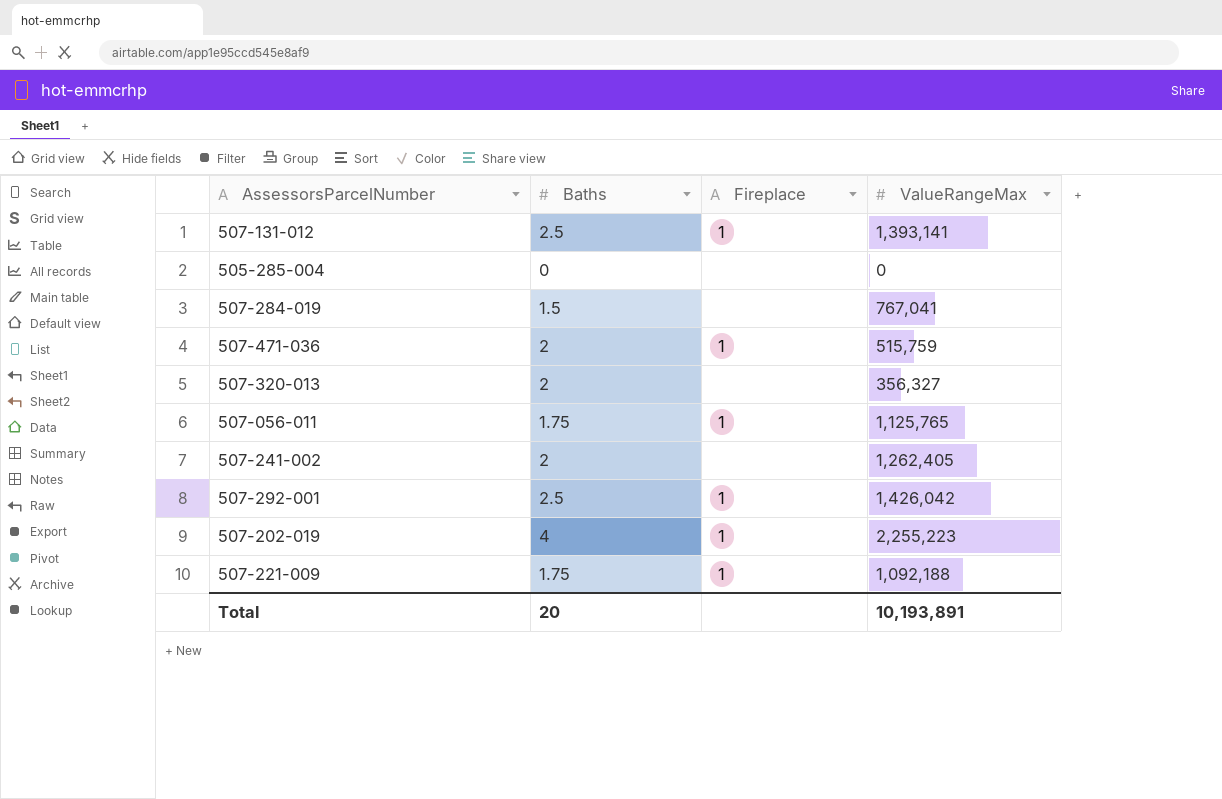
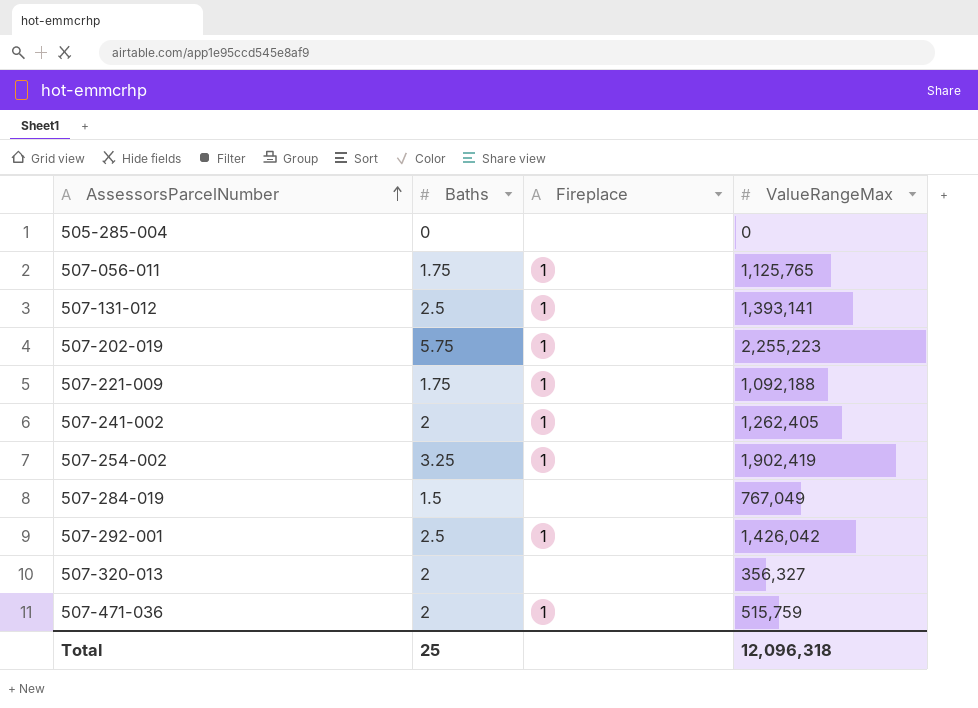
row order: none -> AssessorsParcelNumber ascending
507-202-019 | Baths: 4 -> 5.75
507-241-002 | Fireplace: none -> 1
row 507-254-002: none -> 3.25 | 1 | 1,902,419
507-284-019 | ValueRangeMax: 767,041 -> 767,049
Total | Baths: 20 -> 25
Total | ValueRangeMax: 10,193,891 -> 12,096,318

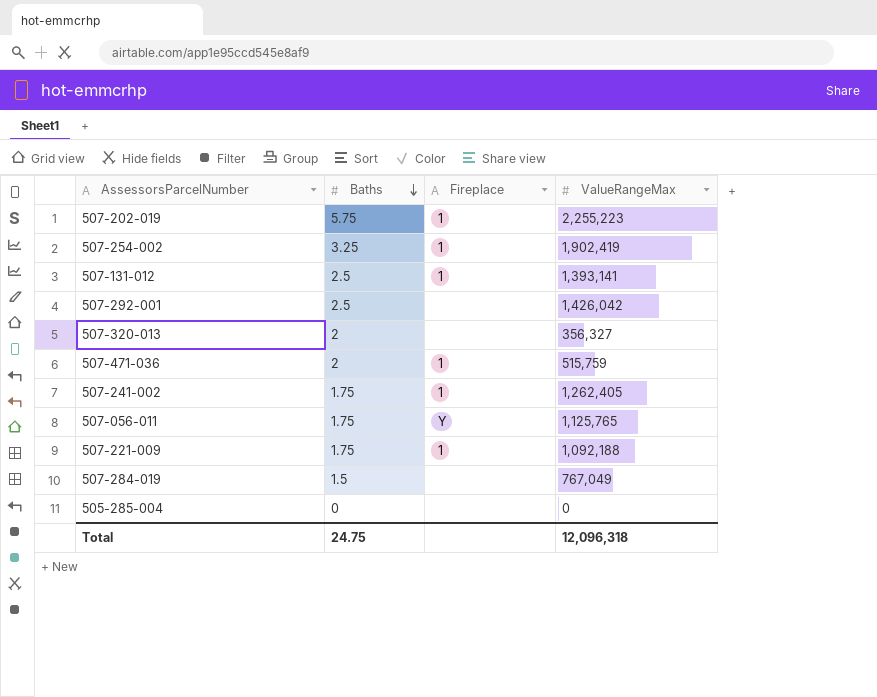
row order: AssessorsParcelNumber ascending -> Baths descending
507-292-001 | Fireplace: 1 -> none
507-241-002 | Baths: 2 -> 1.75
507-056-011 | Fireplace: 1 -> Y
Total | Baths: 25 -> 24.75

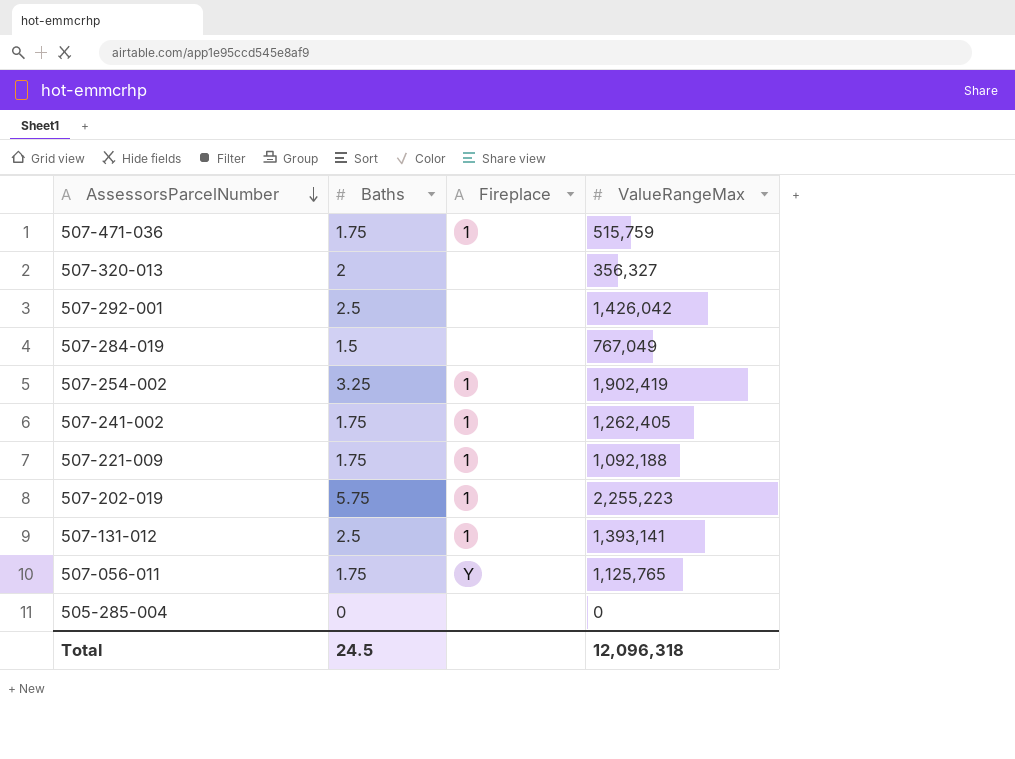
row order: Baths descending -> AssessorsParcelNumber descending
507-471-036 | Baths: 2 -> 1.75
Total | Baths: 24.75 -> 24.5

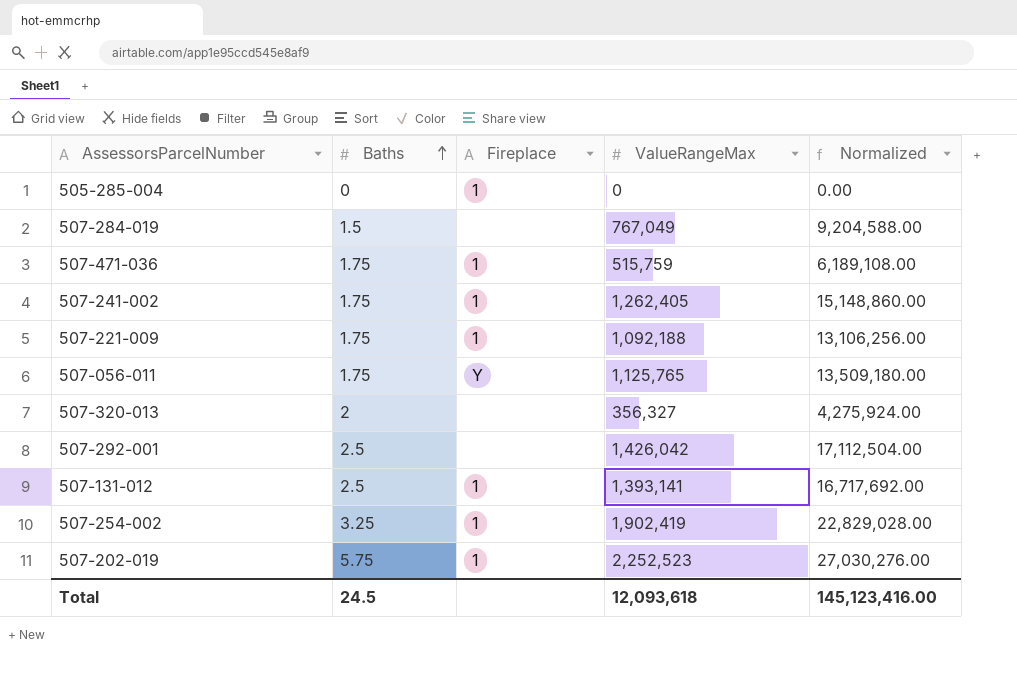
row order: AssessorsParcelNumber descending -> Baths ascending
column Normalized | formula: none -> [ValueRangeMax] * 12
505-285-004 | Fireplace: none -> 1
507-202-019 | ValueRangeMax: 2,255,223 -> 2,252,523
Total | ValueRangeMax: 12,096,318 -> 12,093,618

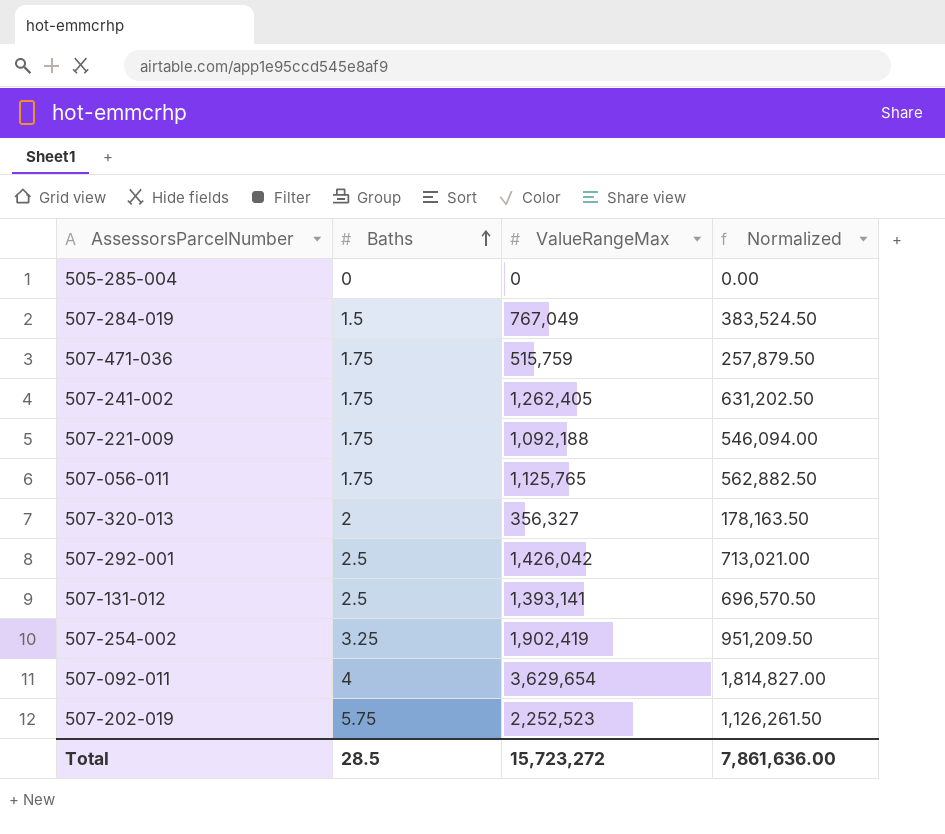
column Fireplace | position: 3 -> none
column Normalized | formula: [ValueRangeMax] * 12 -> [ValueRangeMax] * 0.5
row 507-092-011: none -> 4 | 3,629,654 | 1,814,827.00
Total | Baths: 24.5 -> 28.5
Total | ValueRangeMax: 12,093,618 -> 15,723,272
Total | Normalized: 145,123,416.00 -> 7,861,636.00

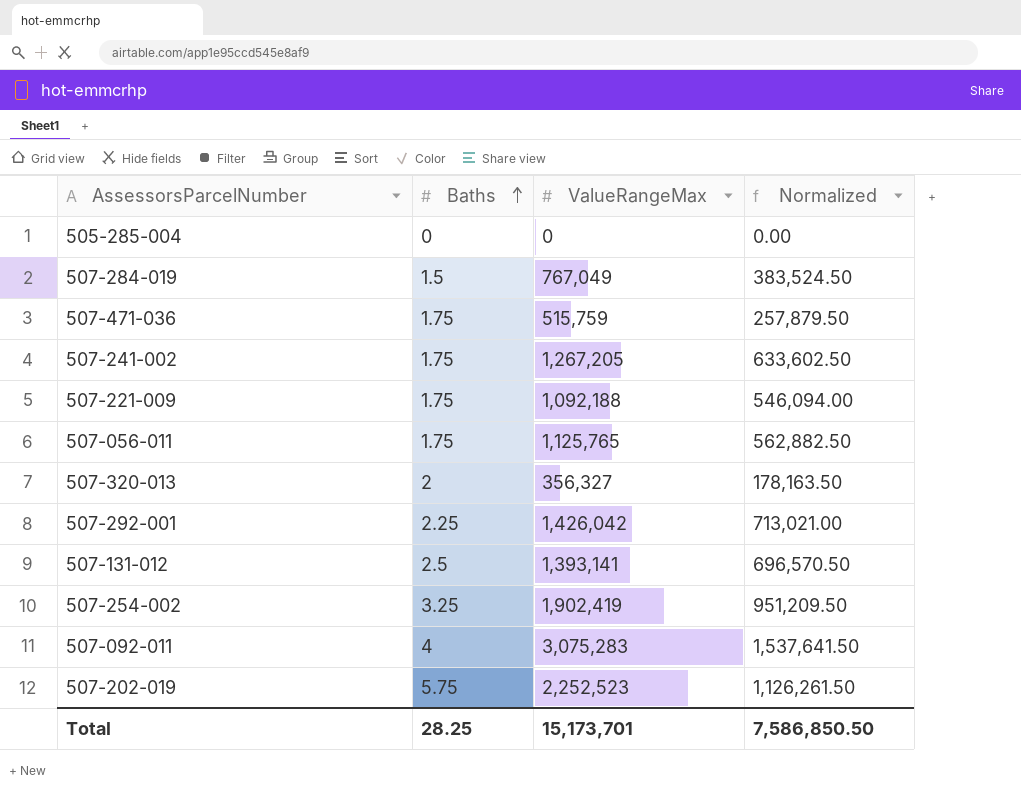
507-241-002 | ValueRangeMax: 1,262,405 -> 1,267,205
507-241-002 | Normalized: 631,202.50 -> 633,602.50
507-292-001 | Baths: 2.5 -> 2.25
507-092-011 | ValueRangeMax: 3,629,654 -> 3,075,283
507-092-011 | Normalized: 1,814,827.00 -> 1,537,641.50
Total | Baths: 28.5 -> 28.25
Total | ValueRangeMax: 15,723,272 -> 15,173,701
Total | Normalized: 7,861,636.00 -> 7,586,850.50

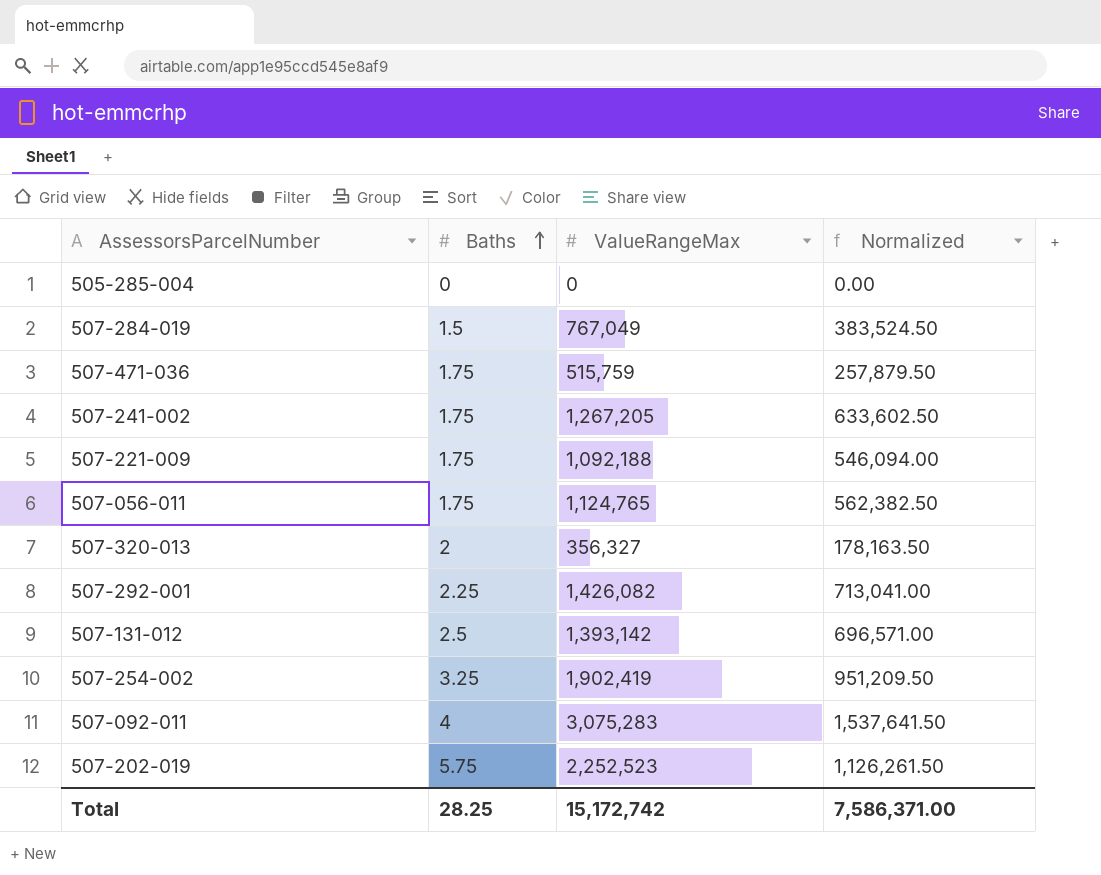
507-056-011 | ValueRangeMax: 1,125,765 -> 1,124,765
507-056-011 | Normalized: 562,882.50 -> 562,382.50
507-292-001 | ValueRangeMax: 1,426,042 -> 1,426,082
507-292-001 | Normalized: 713,021.00 -> 713,041.00
507-131-012 | ValueRangeMax: 1,393,141 -> 1,393,142
507-131-012 | Normalized: 696,570.50 -> 696,571.00
Total | ValueRangeMax: 15,173,701 -> 15,172,742
Total | Normalized: 7,586,850.50 -> 7,586,371.00

